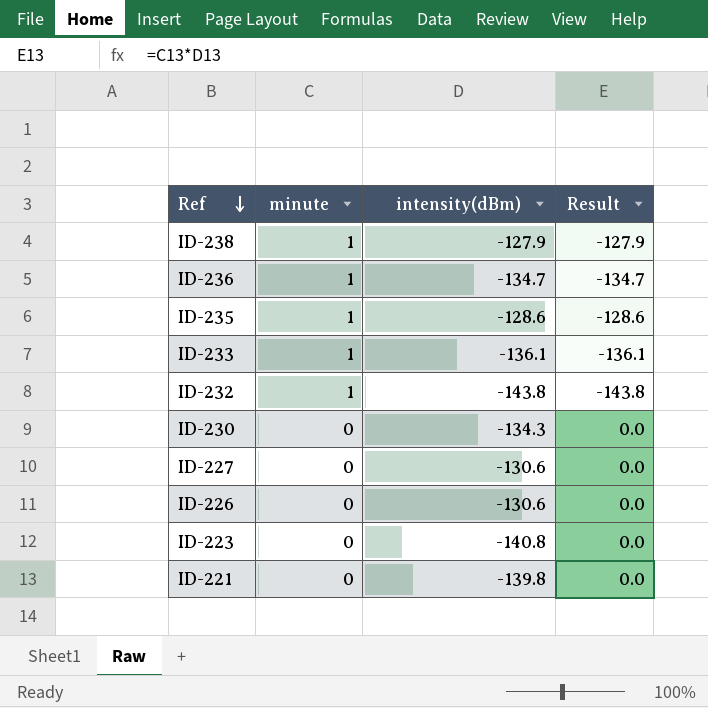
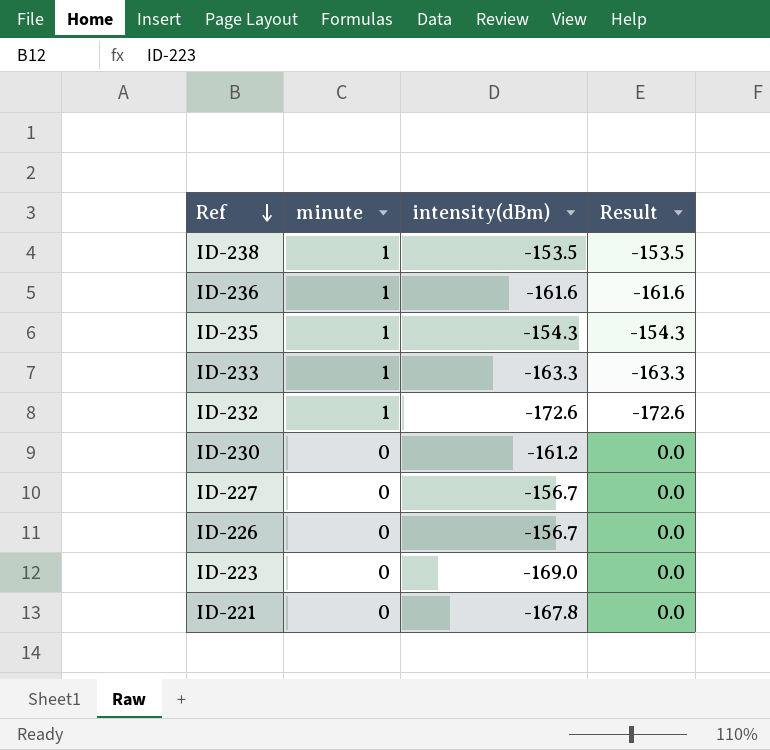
ID-238 | intensity(dBm): -127.9 -> -153.5
ID-238 | Result: -127.9 -> -153.5
ID-236 | intensity(dBm): -134.7 -> -161.6
ID-236 | Result: -134.7 -> -161.6
ID-235 | intensity(dBm): -128.6 -> -154.3
ID-235 | Result: -128.6 -> -154.3
ID-233 | intensity(dBm): -136.1 -> -163.3
ID-233 | Result: -136.1 -> -163.3
ID-232 | intensity(dBm): -143.8 -> -172.6
ID-232 | Result: -143.8 -> -172.6
ID-230 | intensity(dBm): -134.3 -> -161.2
ID-227 | intensity(dBm): -130.6 -> -156.7
ID-226 | intensity(dBm): -130.6 -> -156.7
ID-223 | intensity(dBm): -140.8 -> -169.0
ID-221 | intensity(dBm): -139.8 -> -167.8

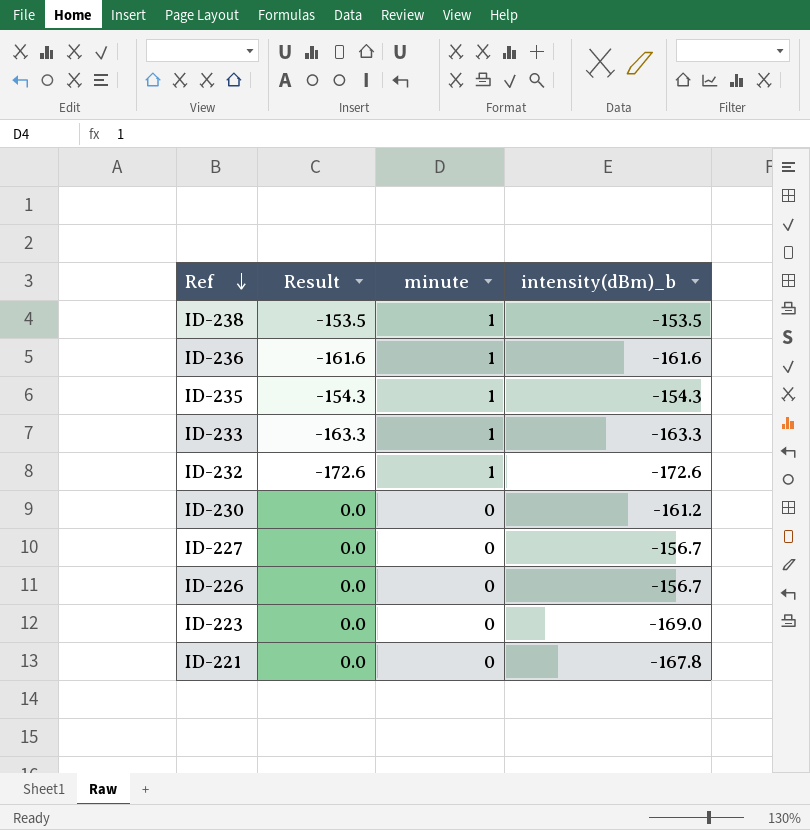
column Result | position: 4 -> 2
column name: intensity(dBm) -> intensity(dBm)_b

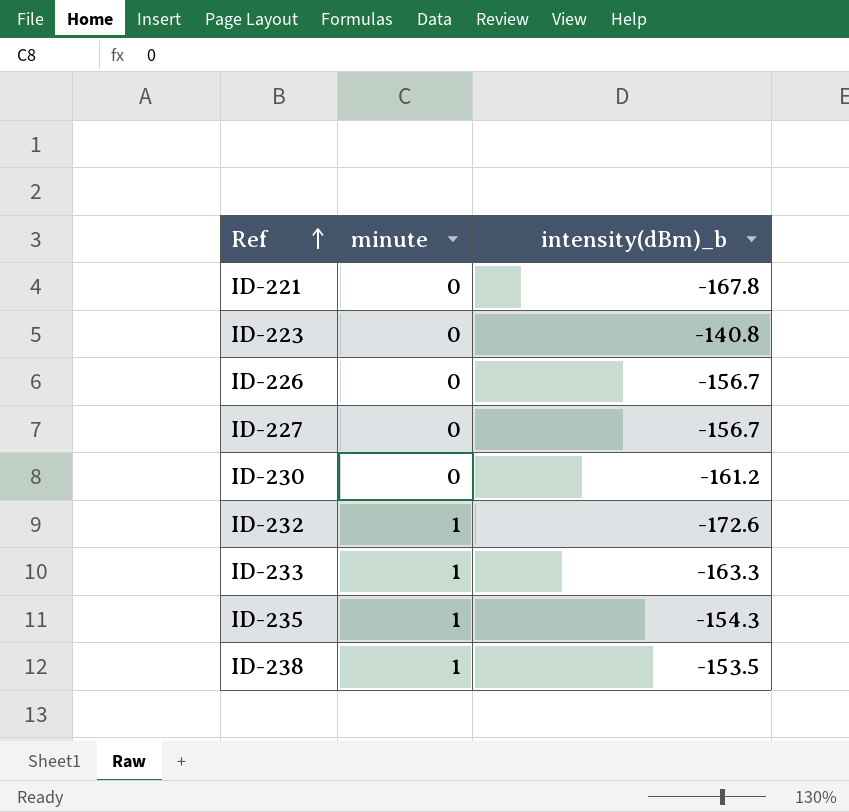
row order: Ref descending -> Ref ascending
column Result | formula: [minute] * [intensity(dBm)_b] -> none
row ID-236: -161.6 | 1 | -161.6 -> none
ID-223 | intensity(dBm)_b: -169.0 -> -140.8

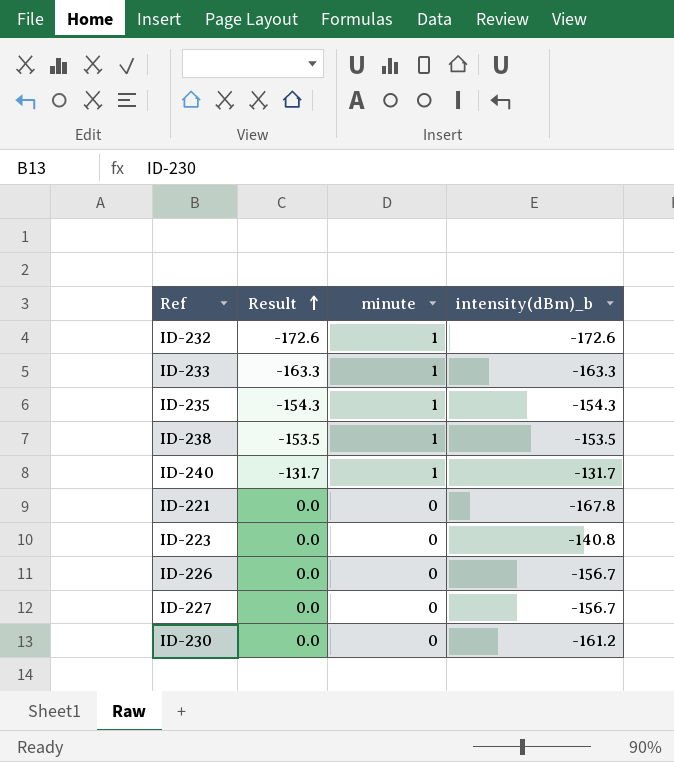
row order: Ref ascending -> Result ascending
column Result | formula: none -> [minute] * [intensity(dBm)_b]
row ID-240: none -> -131.7 | 1 | -131.7

